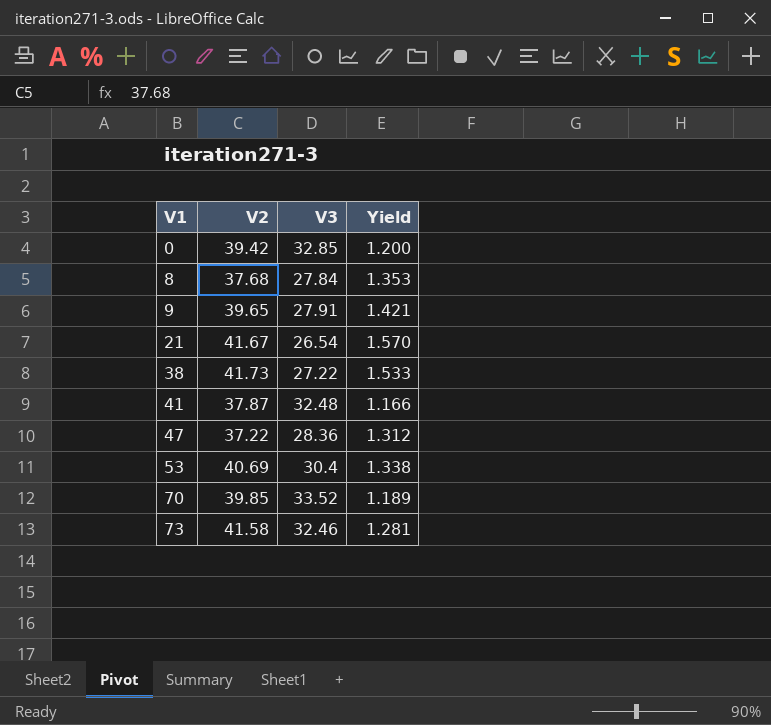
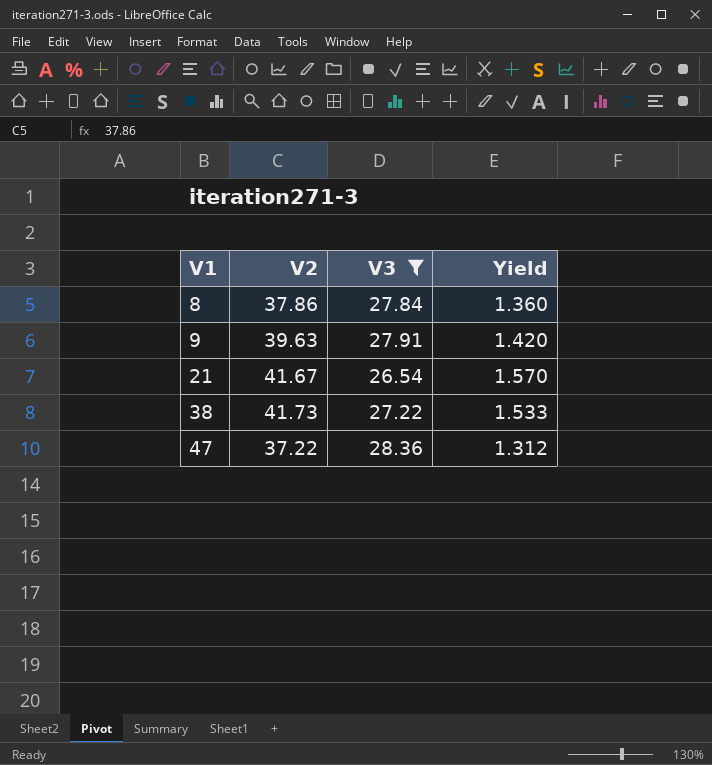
filter: none -> V3 <= 28.36
8 | V2: 37.68 -> 37.86
8 | Yield: 1.353 -> 1.360
9 | V2: 39.65 -> 39.63
9 | Yield: 1.421 -> 1.420

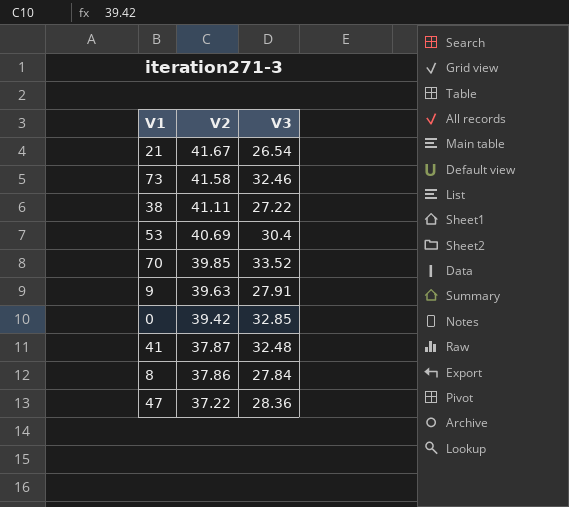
filter: V3 <= 28.36 -> none
row order: V1 ascending -> V2 descending
column Yield | formula: [V2] / [V3] -> none
38 | V2: 41.73 -> 41.11

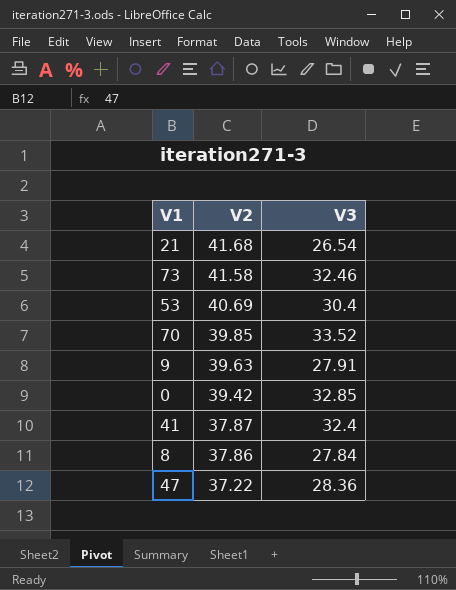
row 38: 41.11 | 27.22 -> none
21 | V2: 41.67 -> 41.68
41 | V3: 32.48 -> 32.4

